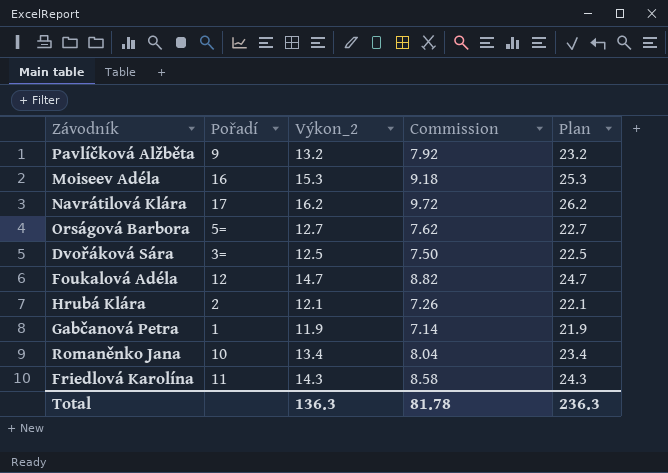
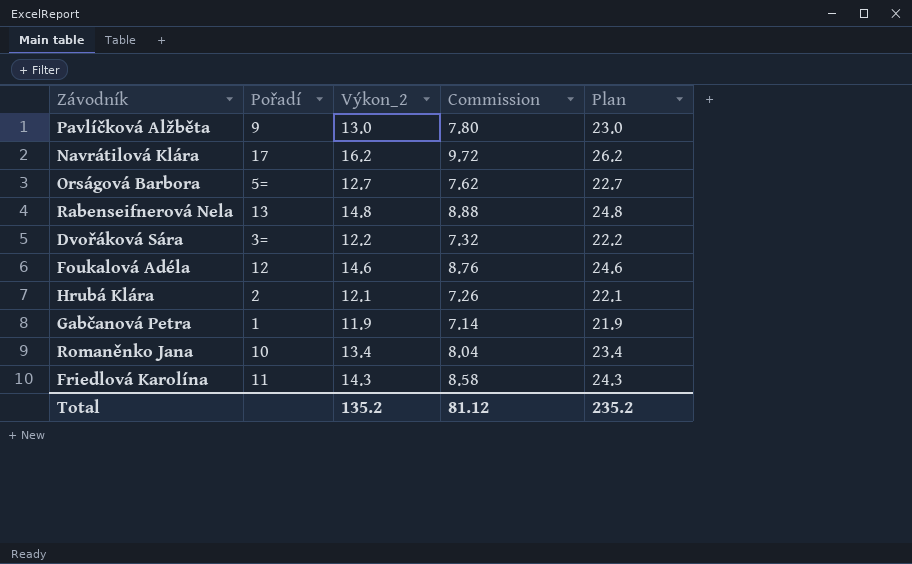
row Moiseev Adéla: 16 | 15.3 | 9.18 | 25.3 -> none
Pavlíčková Alžběta | Výkon_2: 13.2 -> 13.0
Pavlíčková Alžběta | Commission: 7.92 -> 7.80
Pavlíčková Alžběta | Plan: 23.2 -> 23.0
row Rabenseifnerová Nela: none -> 13 | 14.8 | 8.88 | 24.8
Dvořáková Sára | Výkon_2: 12.5 -> 12.2
Dvořáková Sára | Commission: 7.50 -> 7.32
Dvořáková Sára | Plan: 22.5 -> 22.2
Foukalová Adéla | Výkon_2: 14.7 -> 14.6
Foukalová Adéla | Commission: 8.82 -> 8.76
Foukalová Adéla | Plan: 24.7 -> 24.6
Total | Výkon_2: 136.3 -> 135.2
Total | Commission: 81.78 -> 81.12
Total | Plan: 236.3 -> 235.2

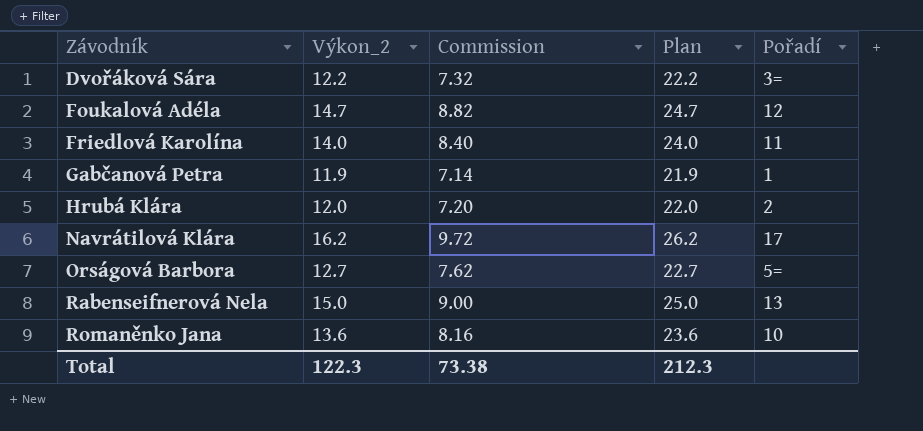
row order: none -> Závodník ascending
column Pořadí | position: 2 -> 5
row Pavlíčková Alžběta: 9 | 13.0 | 7.80 | 23.0 -> none
Foukalová Adéla | Výkon_2: 14.6 -> 14.7
Foukalová Adéla | Commission: 8.76 -> 8.82
Foukalová Adéla | Plan: 24.6 -> 24.7
Friedlová Karolína | Výkon_2: 14.3 -> 14.0
Friedlová Karolína | Commission: 8.58 -> 8.40
Friedlová Karolína | Plan: 24.3 -> 24.0
Hrubá Klára | Výkon_2: 12.1 -> 12.0
Hrubá Klára | Commission: 7.26 -> 7.20
Hrubá Klára | Plan: 22.1 -> 22.0
Rabenseifnerová Nela | Výkon_2: 14.8 -> 15.0
Rabenseifnerová Nela | Commission: 8.88 -> 9.00
Rabenseifnerová Nela | Plan: 24.8 -> 25.0
Romaněnko Jana | Výkon_2: 13.4 -> 13.6
Romaněnko Jana | Commission: 8.04 -> 8.16
Romaněnko Jana | Plan: 23.4 -> 23.6
Total | Výkon_2: 135.2 -> 122.3
Total | Commission: 81.12 -> 73.38
Total | Plan: 235.2 -> 212.3

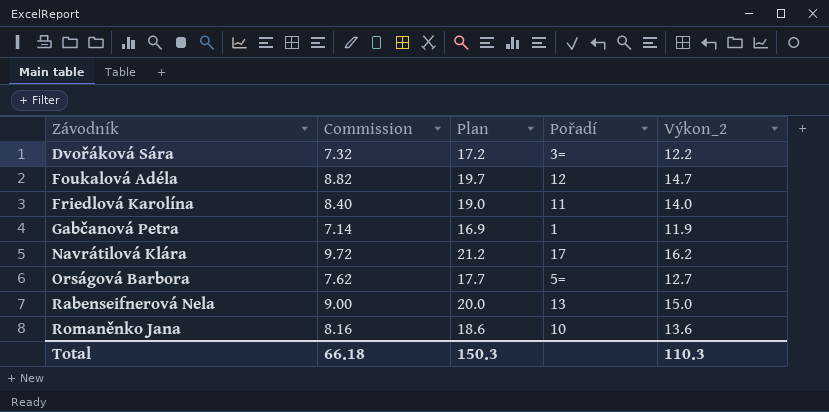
column Plan | formula: [Výkon_2] + 10 -> [Výkon_2] + 5
column Výkon_2 | position: 2 -> 5
row Hrubá Klára: 12.0 | 7.20 | 22.0 | 2 -> none
Total | Commission: 73.38 -> 66.18
Total | Plan: 212.3 -> 150.3
Total | Výkon_2: 122.3 -> 110.3

